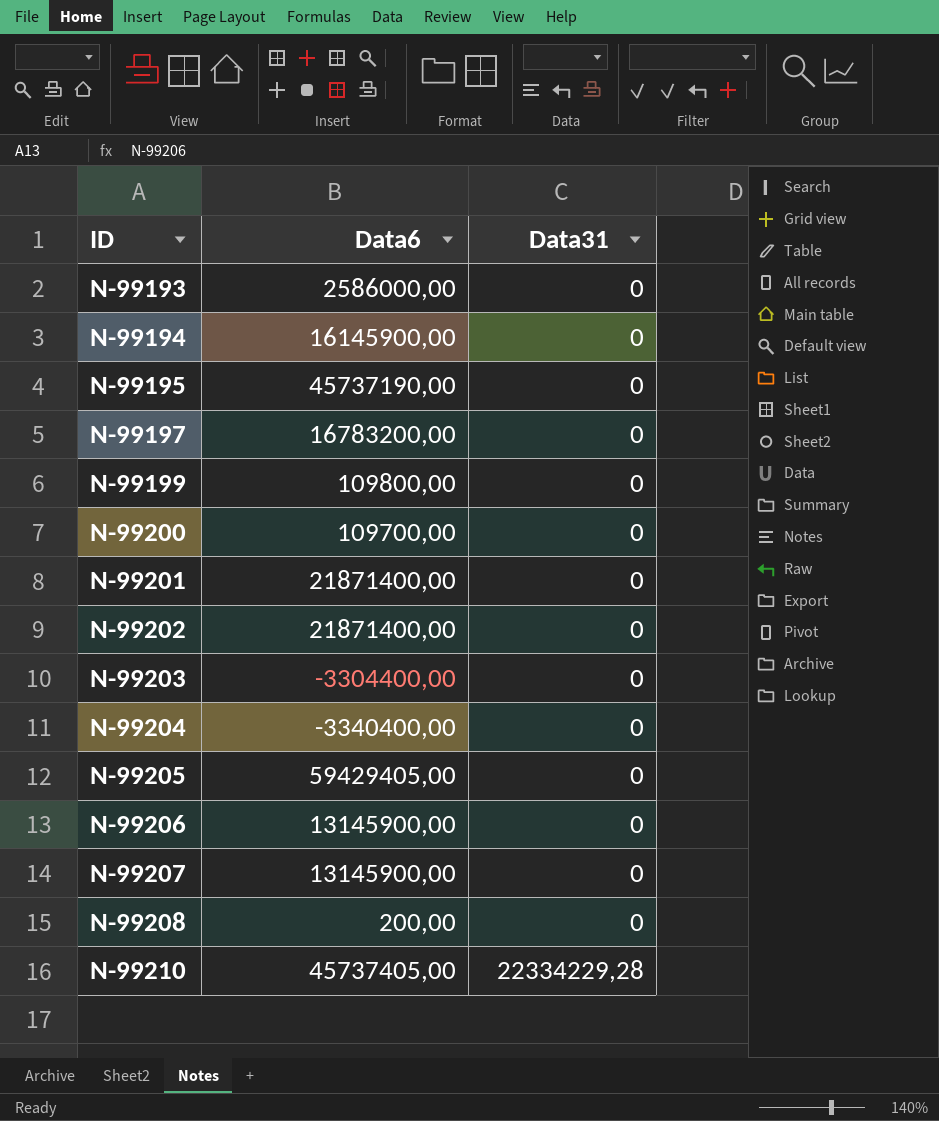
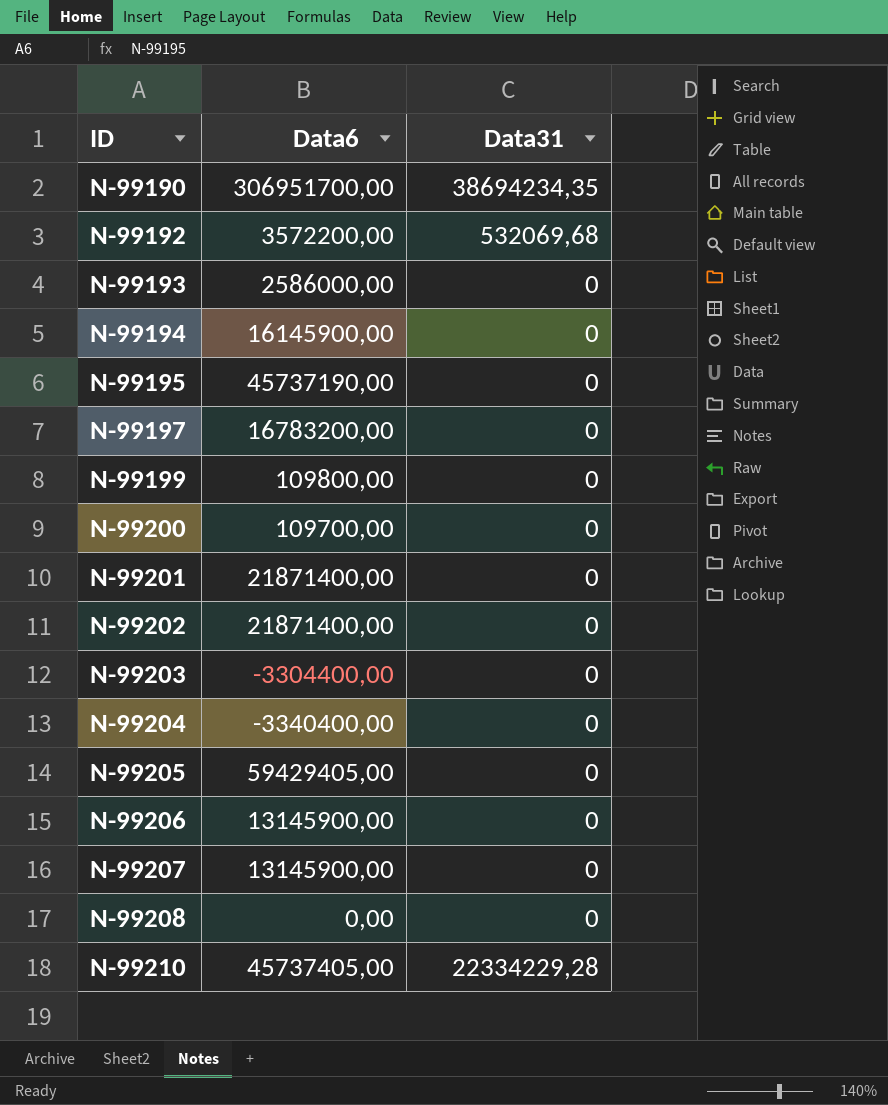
row N-99190: none -> 306951700,00 | 38694234,35
row N-99192: none -> 3572200,00 | 532069,68
N-99208 | Data6: 200,00 -> 0,00

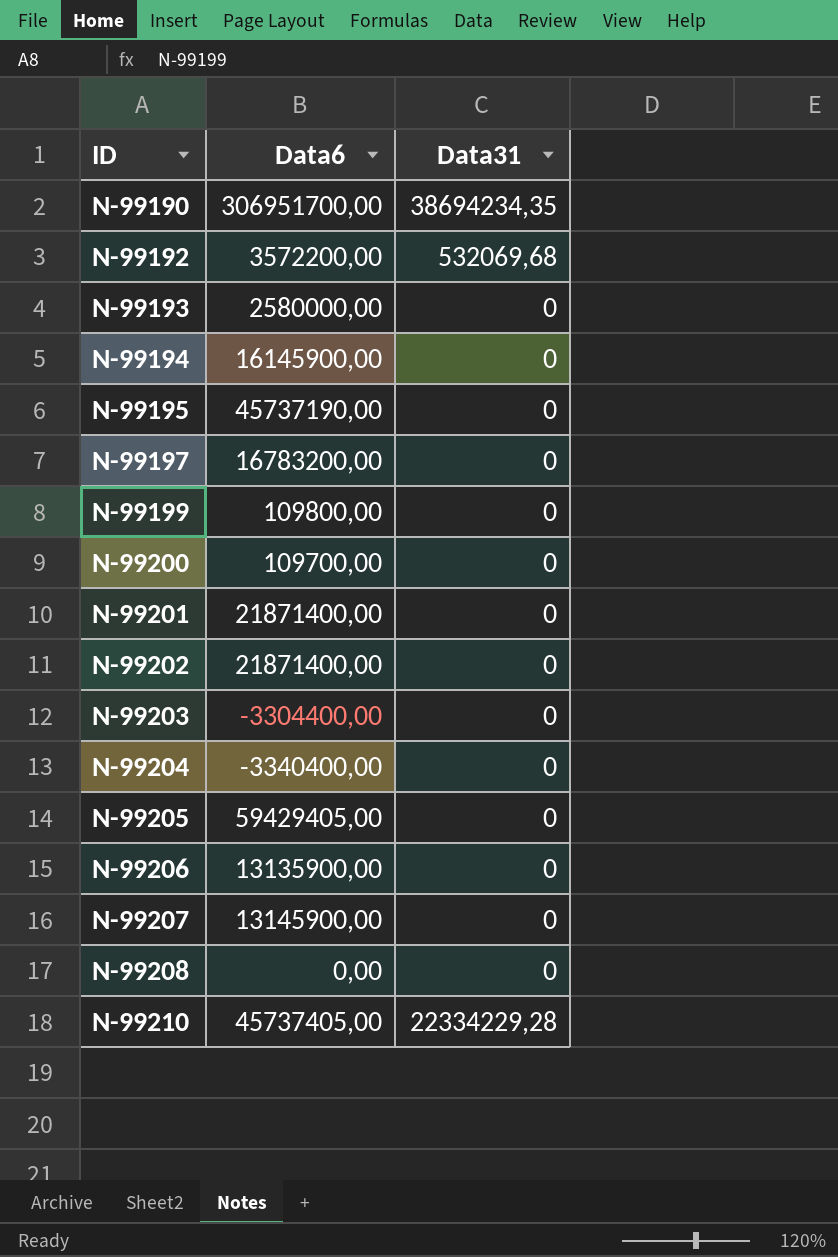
N-99193 | Data6: 2586000,00 -> 2580000,00
N-99206 | Data6: 13145900,00 -> 13135900,00

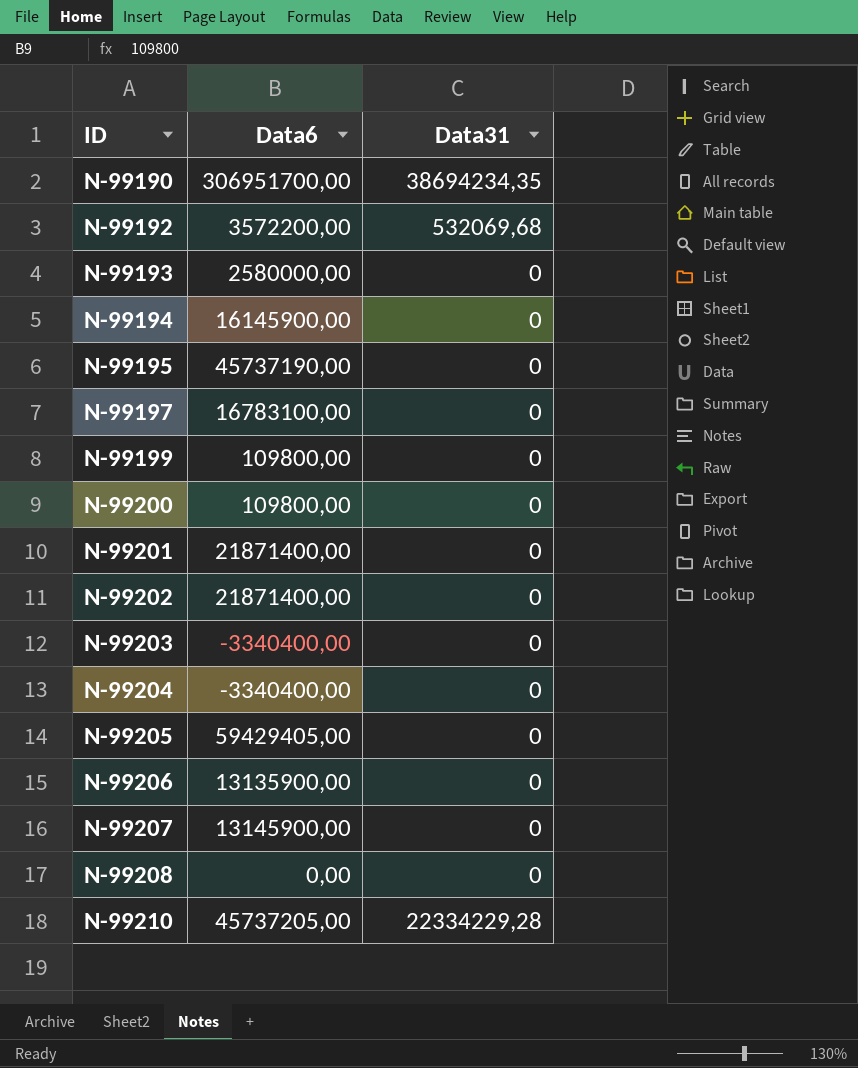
N-99197 | Data6: 16783200,00 -> 16783100,00
N-99200 | Data6: 109700,00 -> 109800,00
N-99203 | Data6: -3304400,00 -> -3340400,00
N-99210 | Data6: 45737405,00 -> 45737205,00

